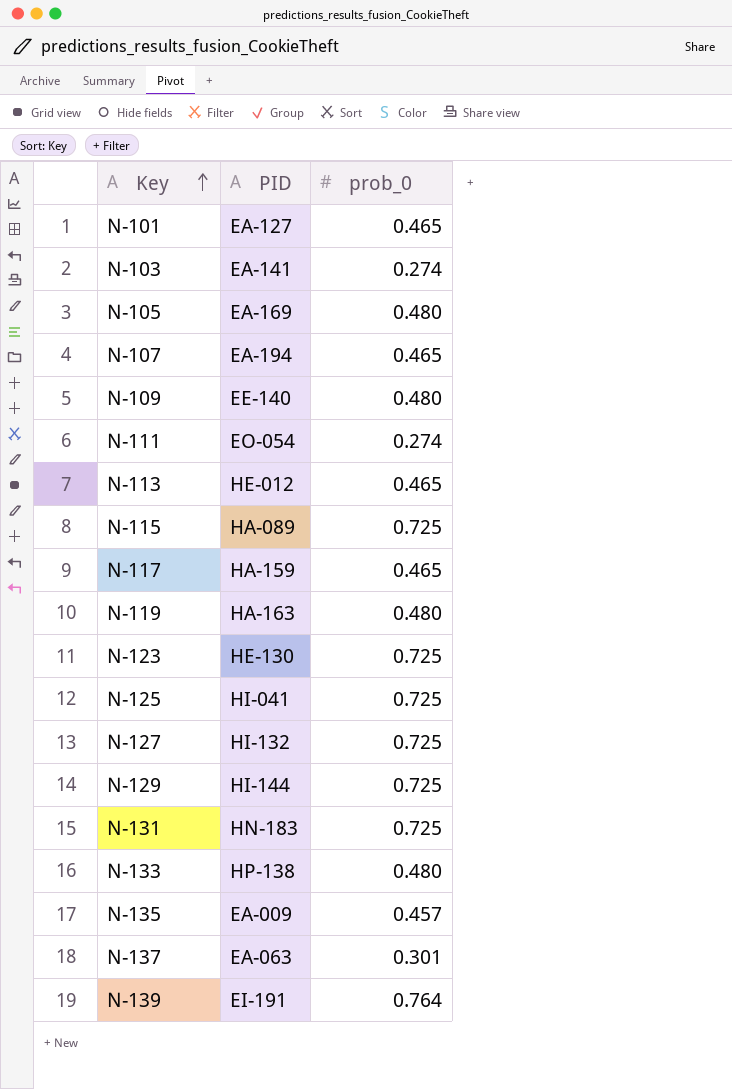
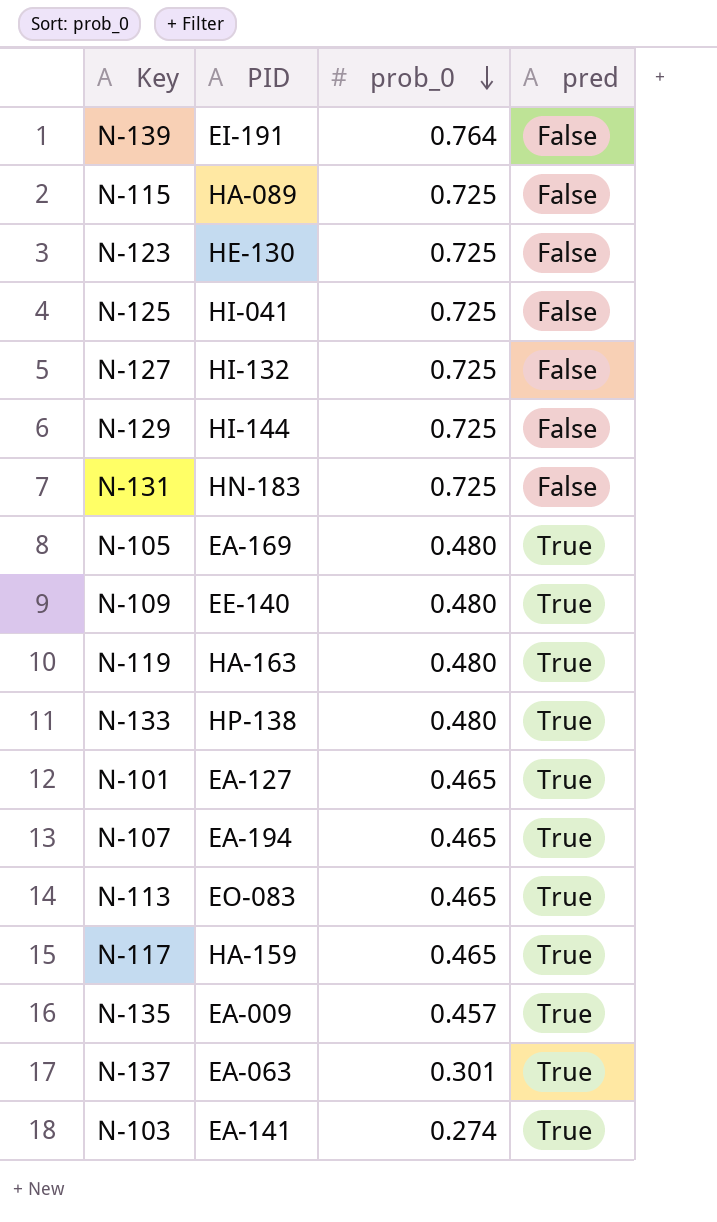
row order: Key ascending -> prob_0 descending
column pred | position: none -> 4
row N-111: EO-054 | 0.274 -> none
N-113 | PID: HE-012 -> EO-083

